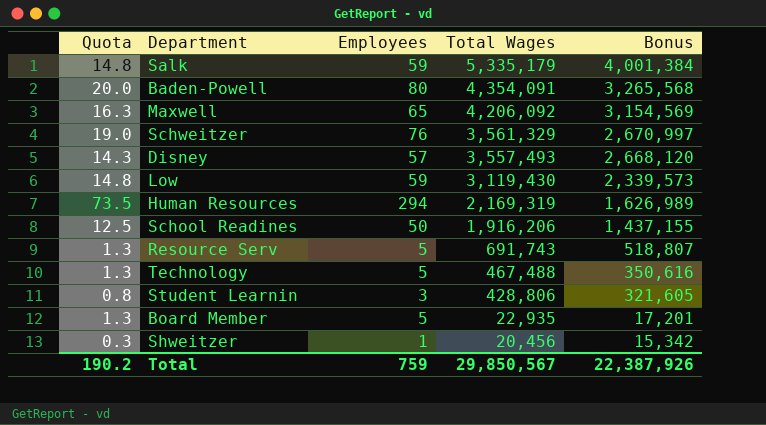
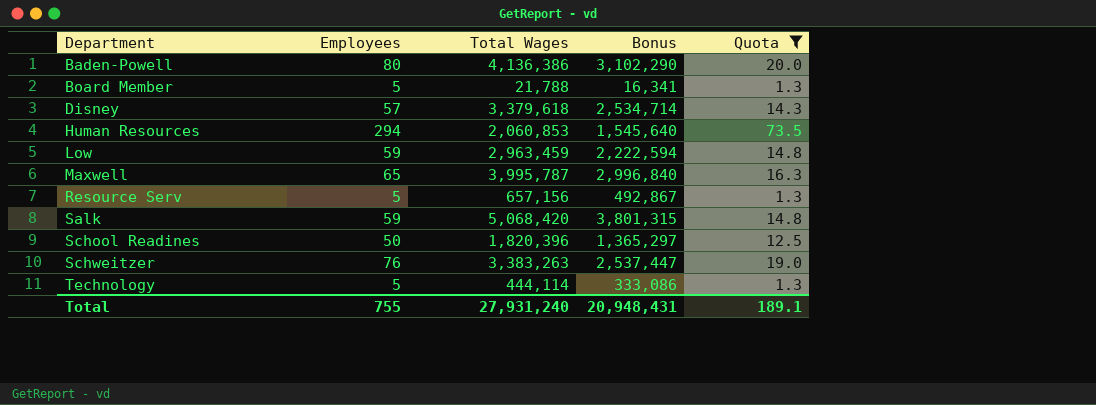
filter: none -> Quota >= 1.3
row order: Total Wages descending -> Department ascending
column Quota | position: 1 -> 5
Baden-Powell | Total Wages: 4,354,091 -> 4,136,386
Baden-Powell | Bonus: 3,265,568 -> 3,102,290
Board Member | Total Wages: 22,935 -> 21,788
Board Member | Bonus: 17,201 -> 16,341
Disney | Total Wages: 3,557,493 -> 3,379,618
Disney | Bonus: 2,668,120 -> 2,534,714
Human Resources | Total Wages: 2,169,319 -> 2,060,853
Human Resources | Bonus: 1,626,989 -> 1,545,640
Low | Total Wages: 3,119,430 -> 2,963,459
Low | Bonus: 2,339,573 -> 2,222,594
Maxwell | Total Wages: 4,206,092 -> 3,995,787
Maxwell | Bonus: 3,154,569 -> 2,996,840
Resource Serv | Total Wages: 691,743 -> 657,156
Resource Serv | Bonus: 518,807 -> 492,867
Salk | Total Wages: 5,335,179 -> 5,068,420
Salk | Bonus: 4,001,384 -> 3,801,315
School Readines | Total Wages: 1,916,206 -> 1,820,396
School Readines | Bonus: 1,437,155 -> 1,365,297
Schweitzer | Total Wages: 3,561,329 -> 3,383,263
Schweitzer | Bonus: 2,670,997 -> 2,537,447
Technology | Total Wages: 467,488 -> 444,114
Technology | Bonus: 350,616 -> 333,086
Total | Employees: 759 -> 755
Total | Total Wages: 29,850,567 -> 27,931,240
Total | Bonus: 22,387,926 -> 20,948,431
Total | Quota: 190.2 -> 189.1

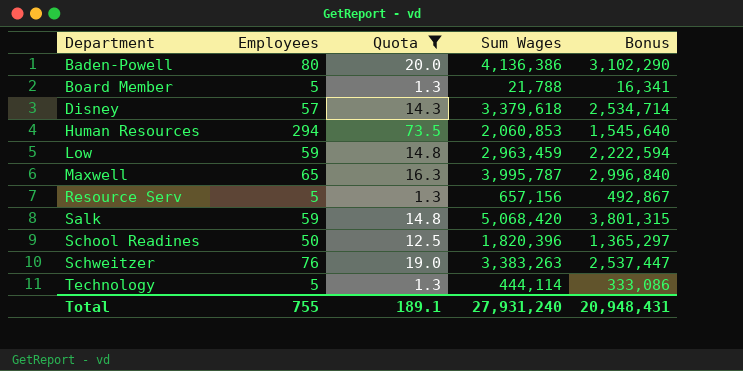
column Quota | position: 5 -> 3
column name: Total Wages -> Sum Wages

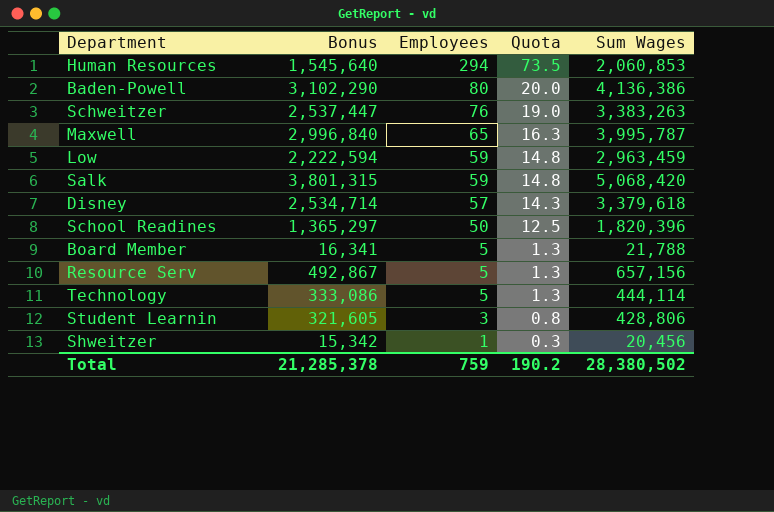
filter: Quota >= 1.3 -> none
row order: Department ascending -> Employees descending
column Bonus | position: 5 -> 2
Total | Bonus: 20,948,431 -> 21,285,378
Total | Employees: 755 -> 759
Total | Quota: 189.1 -> 190.2
Total | Sum Wages: 27,931,240 -> 28,380,502

